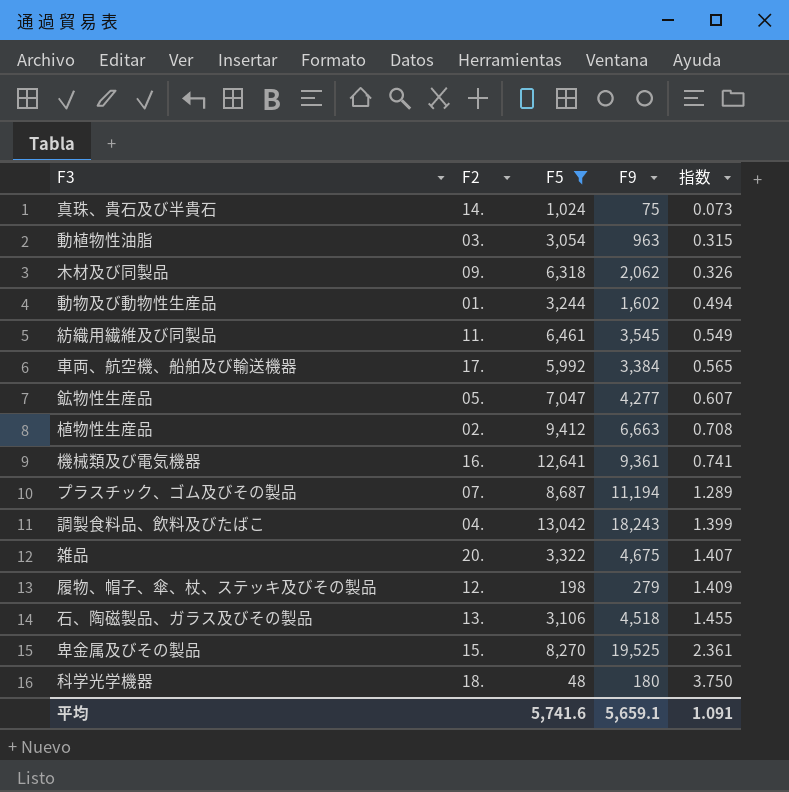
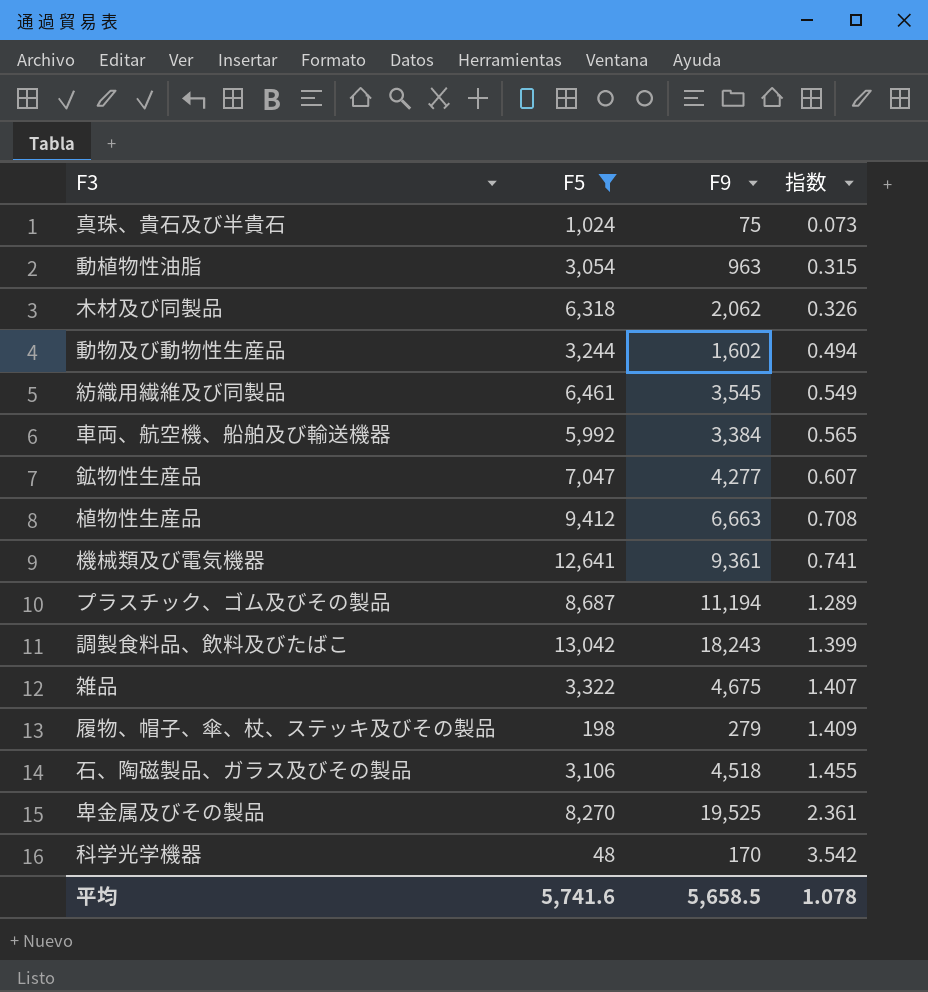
column F2 | position: 2 -> none
科学光学機器 | F9: 180 -> 170
科学光学機器 | 指数: 3.750 -> 3.542
平均 | F9: 5,659.1 -> 5,658.5
平均 | 指数: 1.091 -> 1.078

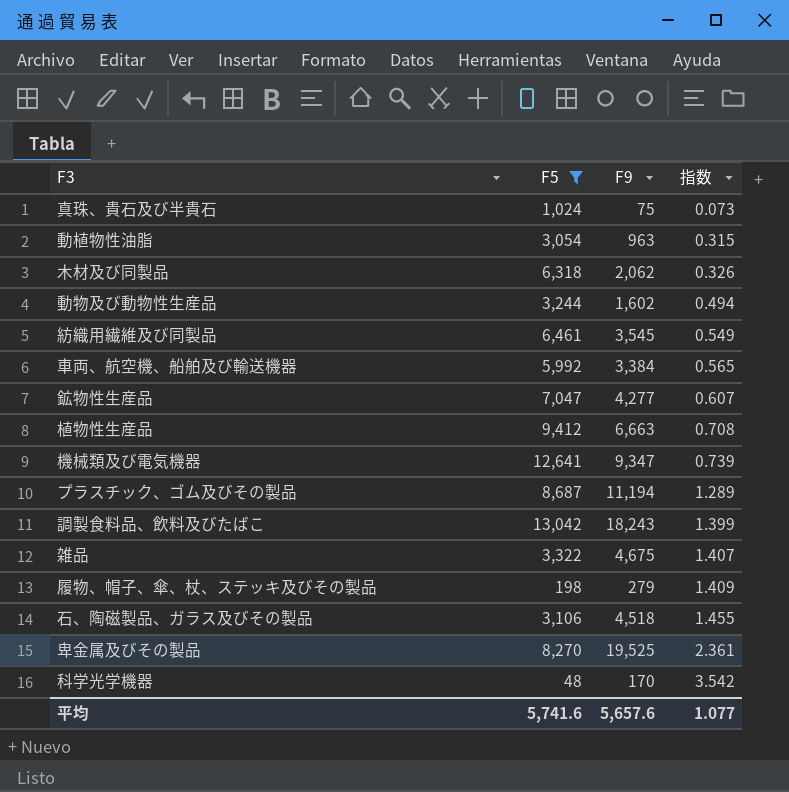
機械類及び電気機器 | F9: 9,361 -> 9,347
機械類及び電気機器 | 指数: 0.741 -> 0.739
平均 | F9: 5,658.5 -> 5,657.6
平均 | 指数: 1.078 -> 1.077

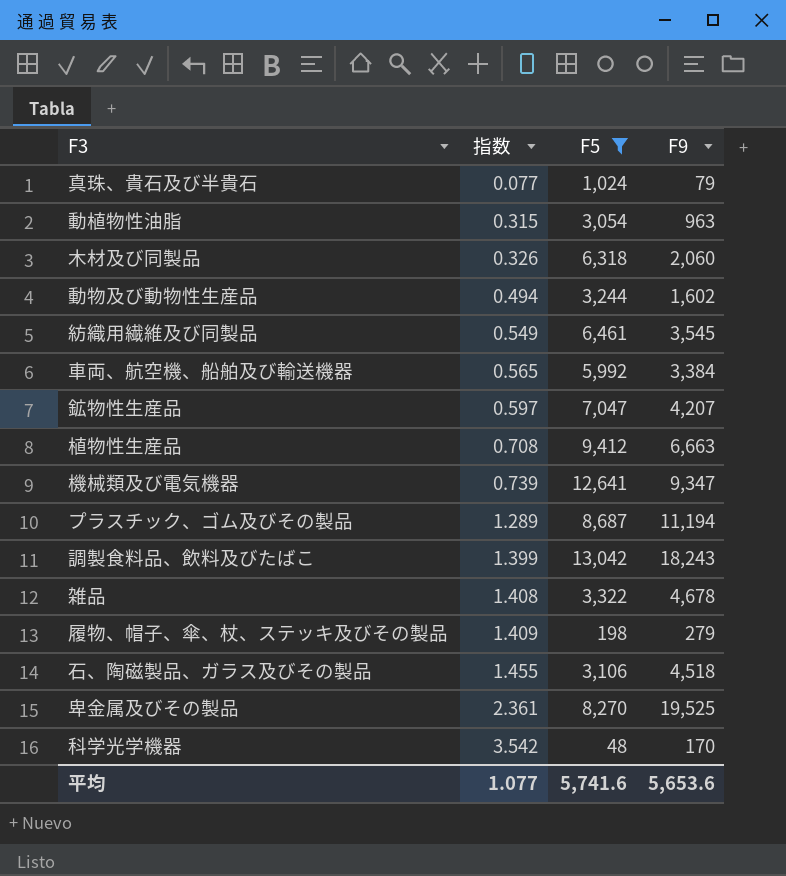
column 指数 | position: 4 -> 2
真珠、貴石及び半貴石 | 指数: 0.073 -> 0.077
真珠、貴石及び半貴石 | F9: 75 -> 79
木材及び同製品 | F9: 2,062 -> 2,060
鉱物性生産品 | 指数: 0.607 -> 0.597
鉱物性生産品 | F9: 4,277 -> 4,207
雑品 | 指数: 1.407 -> 1.408
雑品 | F9: 4,675 -> 4,678
平均 | F9: 5,657.6 -> 5,653.6

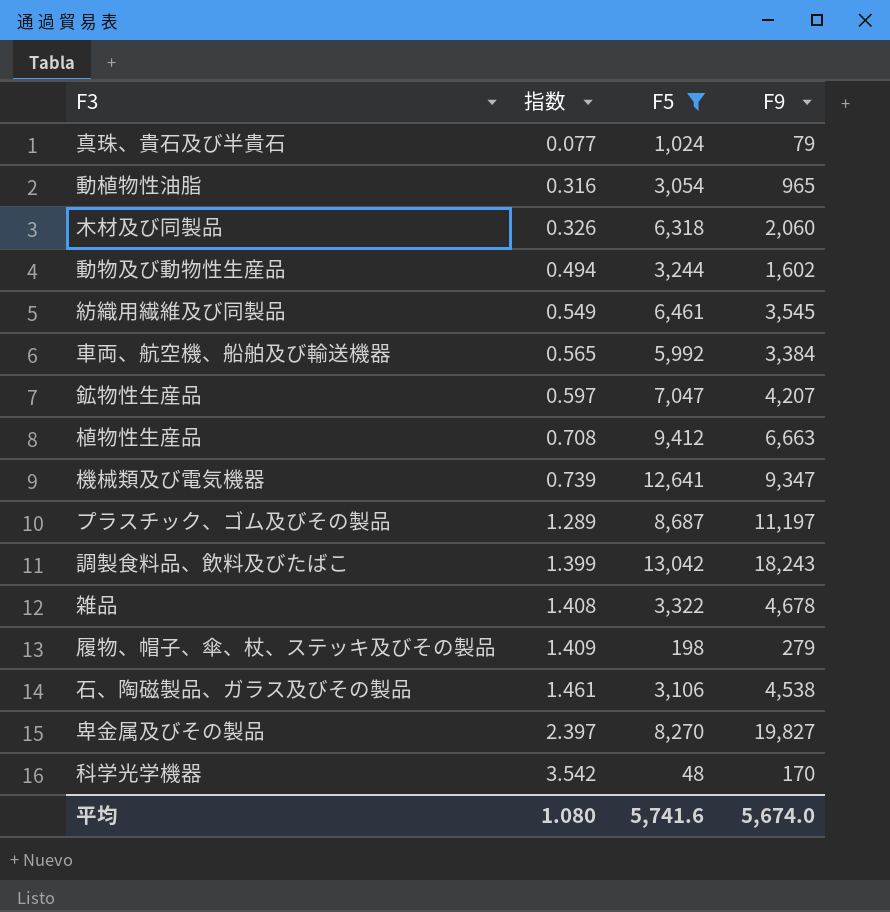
動植物性油脂 | 指数: 0.315 -> 0.316
動植物性油脂 | F9: 963 -> 965
プラスチック、ゴム及びその製品 | F9: 11,194 -> 11,197
石、陶磁製品、ガラス及びその製品 | 指数: 1.455 -> 1.461
石、陶磁製品、ガラス及びその製品 | F9: 4,518 -> 4,538
卑金属及びその製品 | 指数: 2.361 -> 2.397
卑金属及びその製品 | F9: 19,525 -> 19,827
平均 | 指数: 1.077 -> 1.080
平均 | F9: 5,653.6 -> 5,674.0

